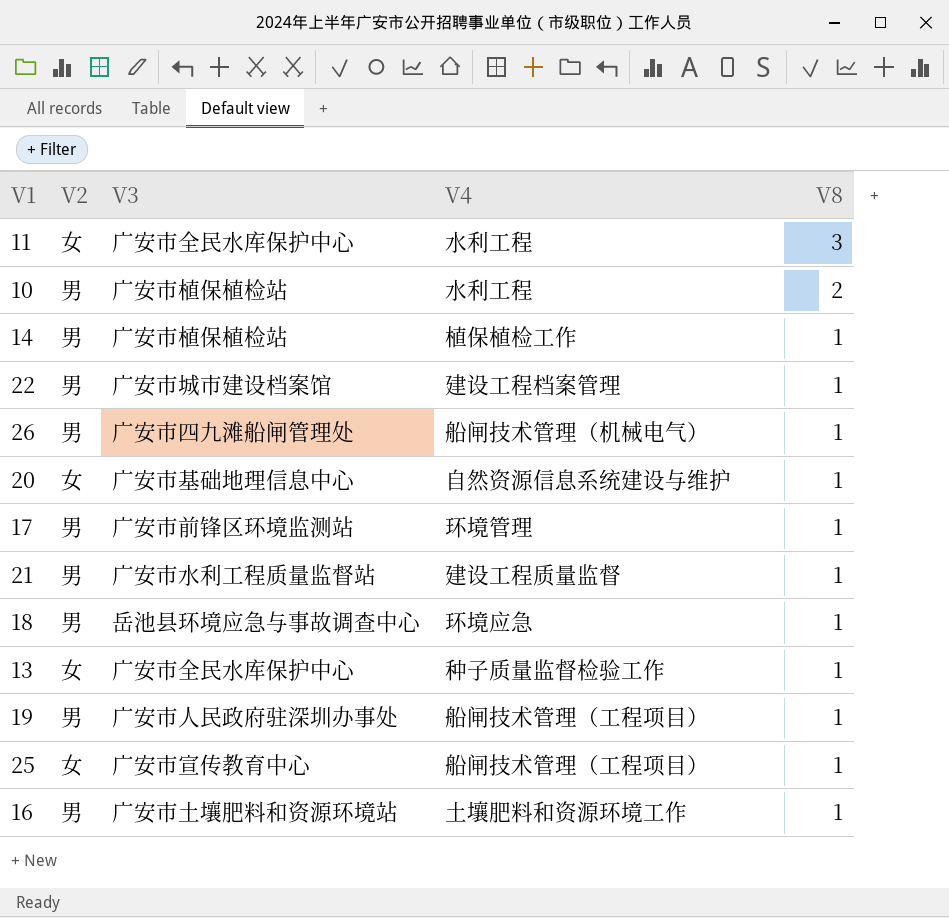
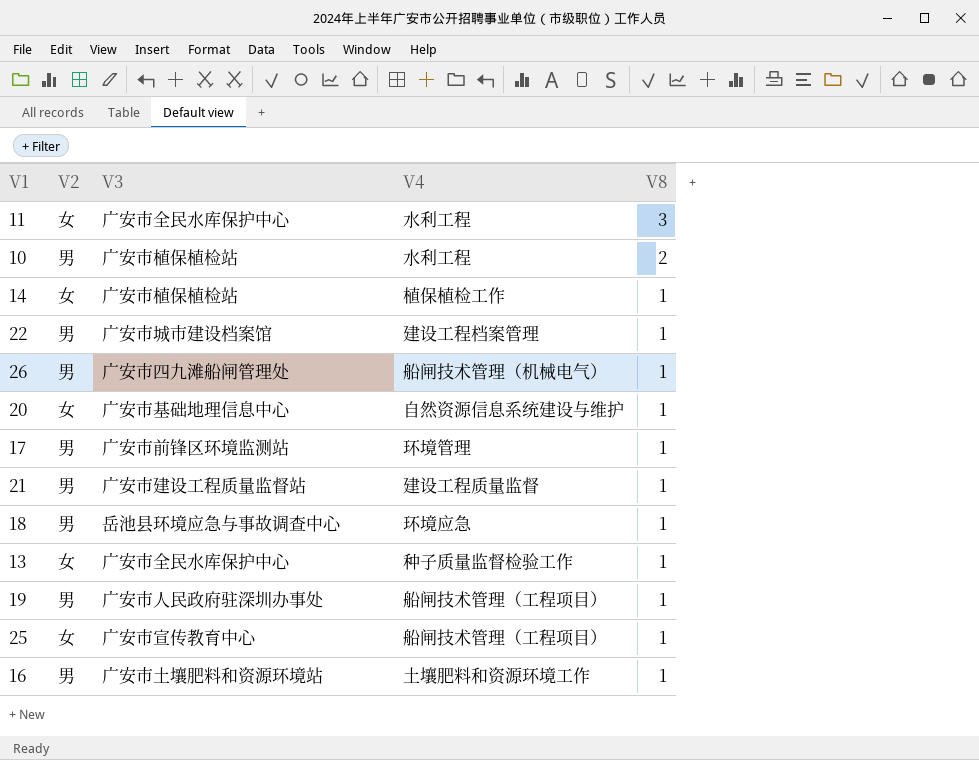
14 | V2: 男 -> 女
21 | V3: 广安市水利工程质量监督站 -> 广安市建设工程质量监督站

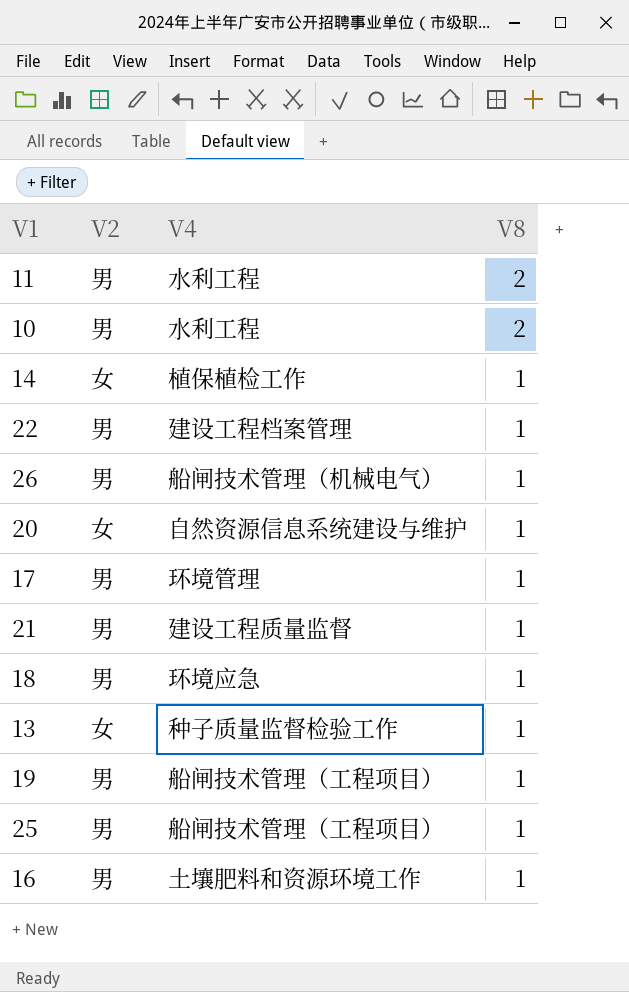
column V3 | position: 3 -> none
11 | V2: 女 -> 男
11 | V8: 3 -> 2
25 | V2: 女 -> 男

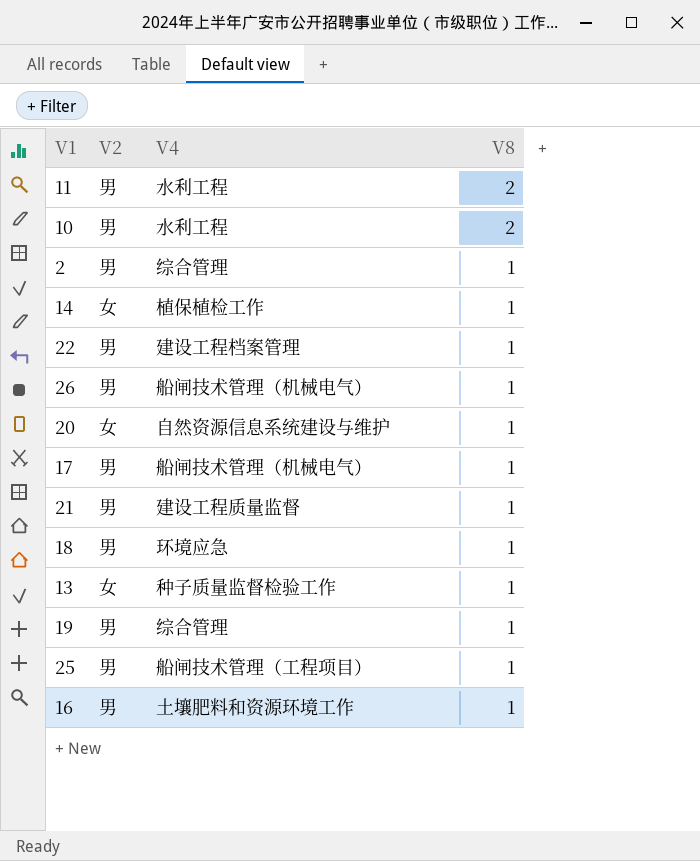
row 2: none -> 男 | 综合管理 | 1
17 | V4: 环境管理 -> 船闸技术管理（机械电气）
19 | V4: 船闸技术管理（工程项目） -> 综合管理

